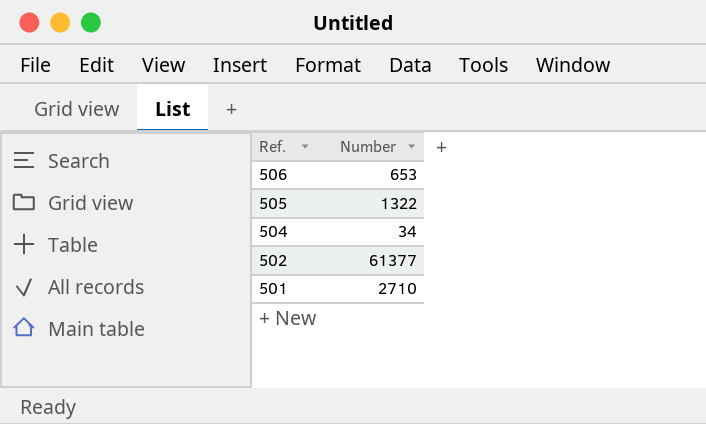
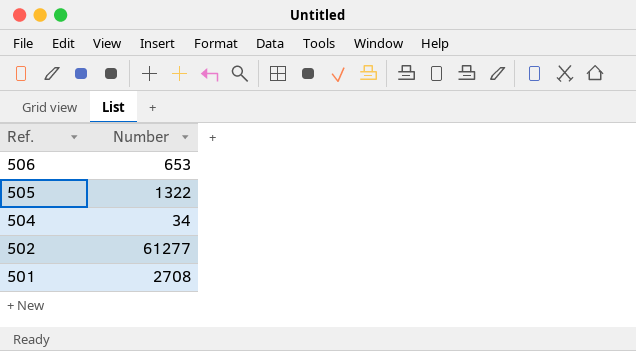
502 | Number: 61377 -> 61277
501 | Number: 2710 -> 2708

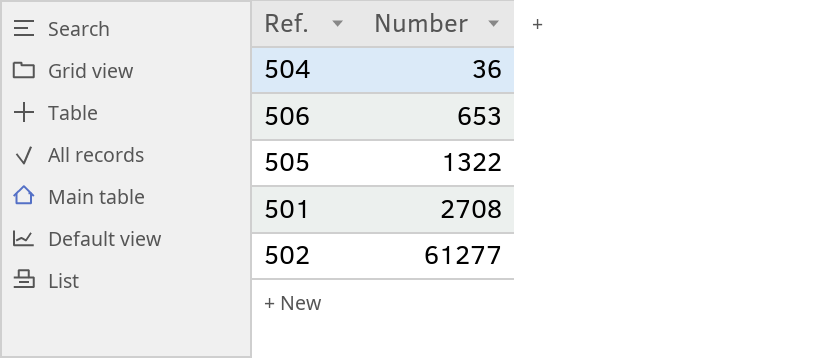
row order: Ref. descending -> Number ascending
504 | Number: 34 -> 36

